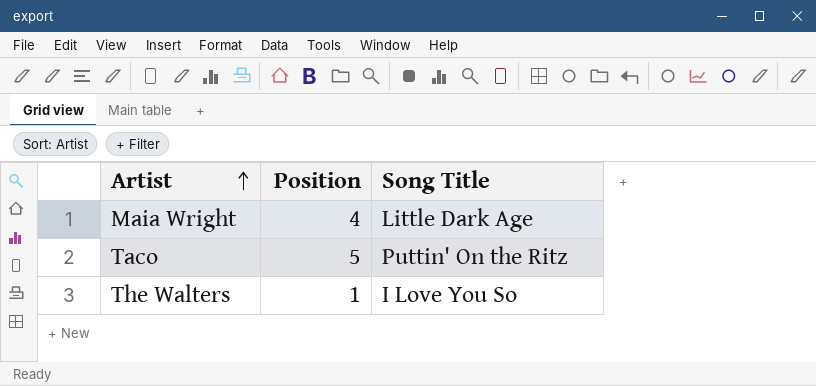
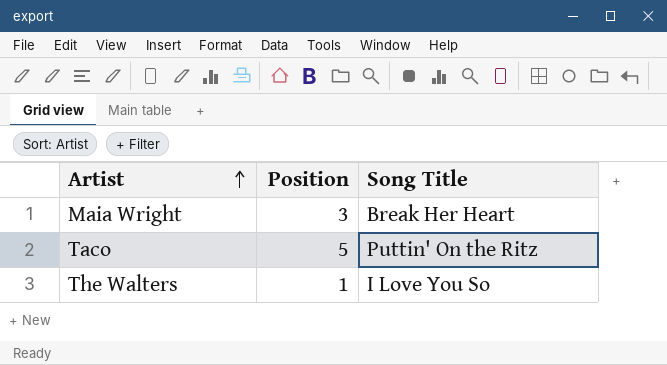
Maia Wright | Position: 4 -> 3
Maia Wright | Song Title: Little Dark Age -> Break Her Heart

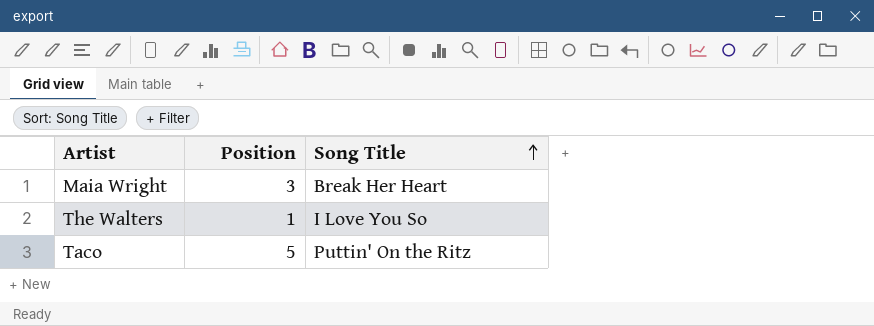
row order: Artist ascending -> Song Title ascending

